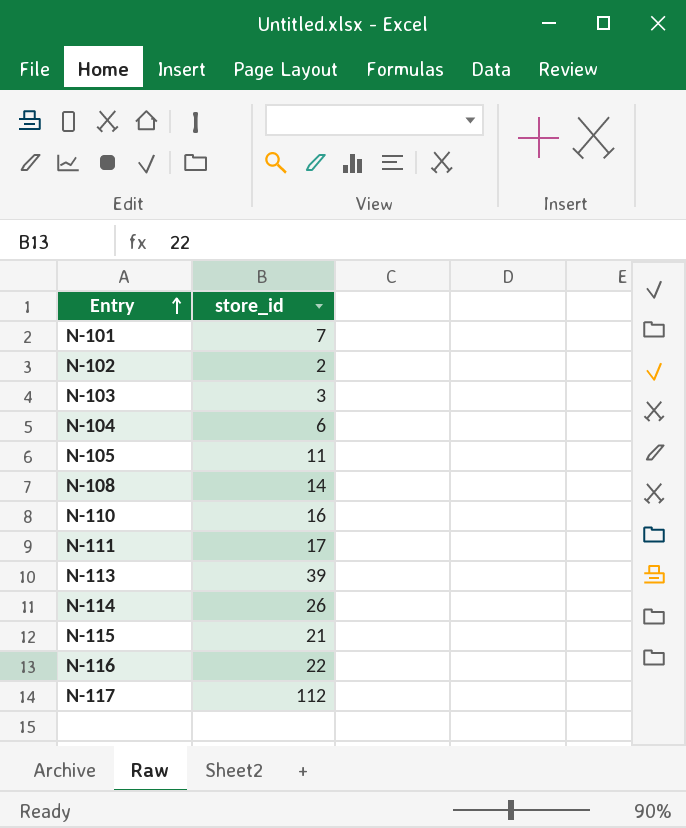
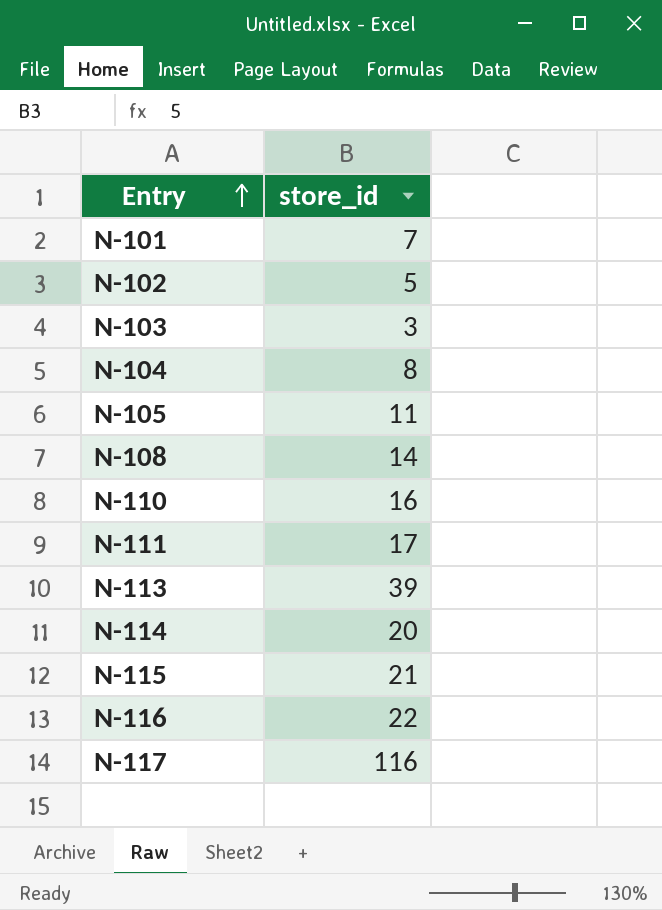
N-102 | store_id: 2 -> 5
N-104 | store_id: 6 -> 8
N-114 | store_id: 26 -> 20
N-117 | store_id: 112 -> 116

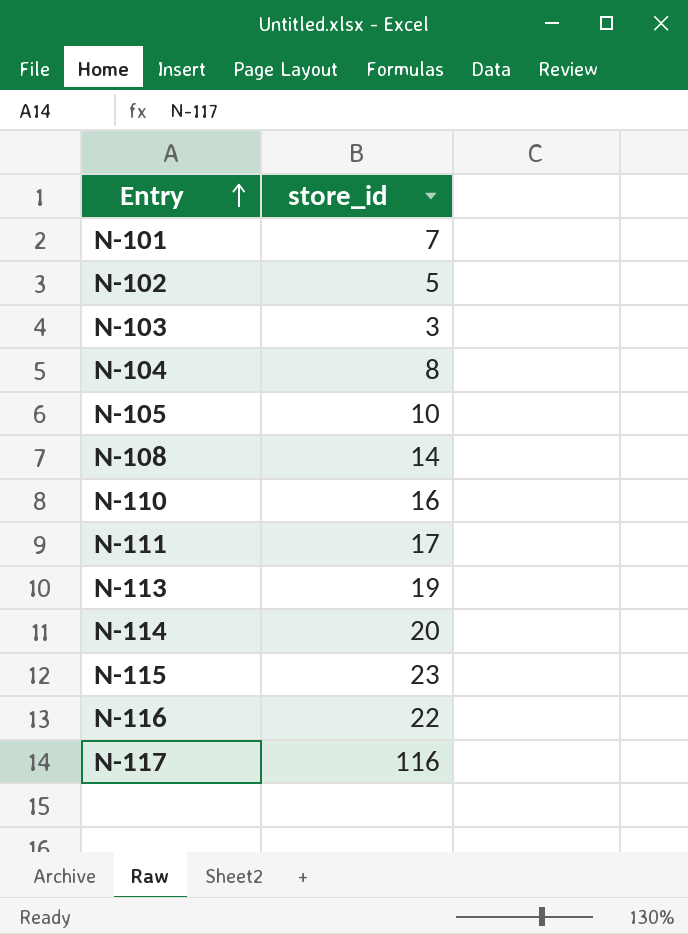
N-105 | store_id: 11 -> 10
N-113 | store_id: 39 -> 19
N-115 | store_id: 21 -> 23

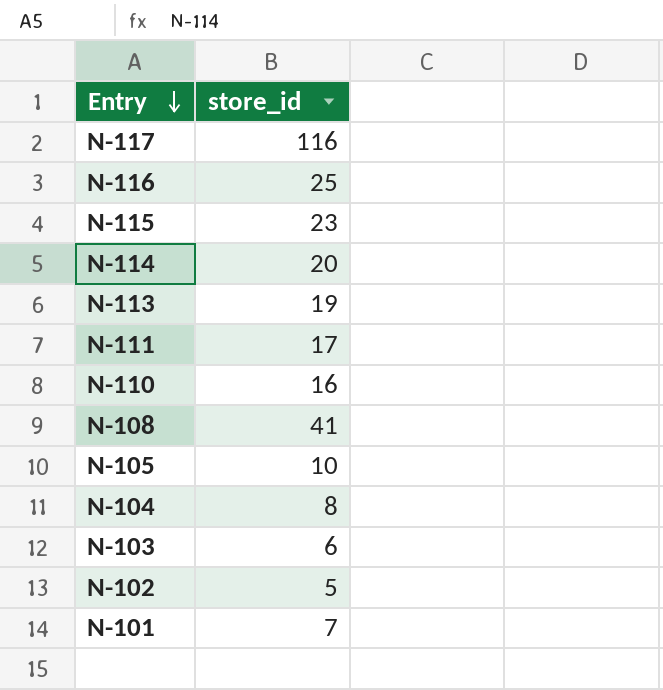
row order: Entry ascending -> Entry descending
N-116 | store_id: 22 -> 25
N-108 | store_id: 14 -> 41
N-103 | store_id: 3 -> 6

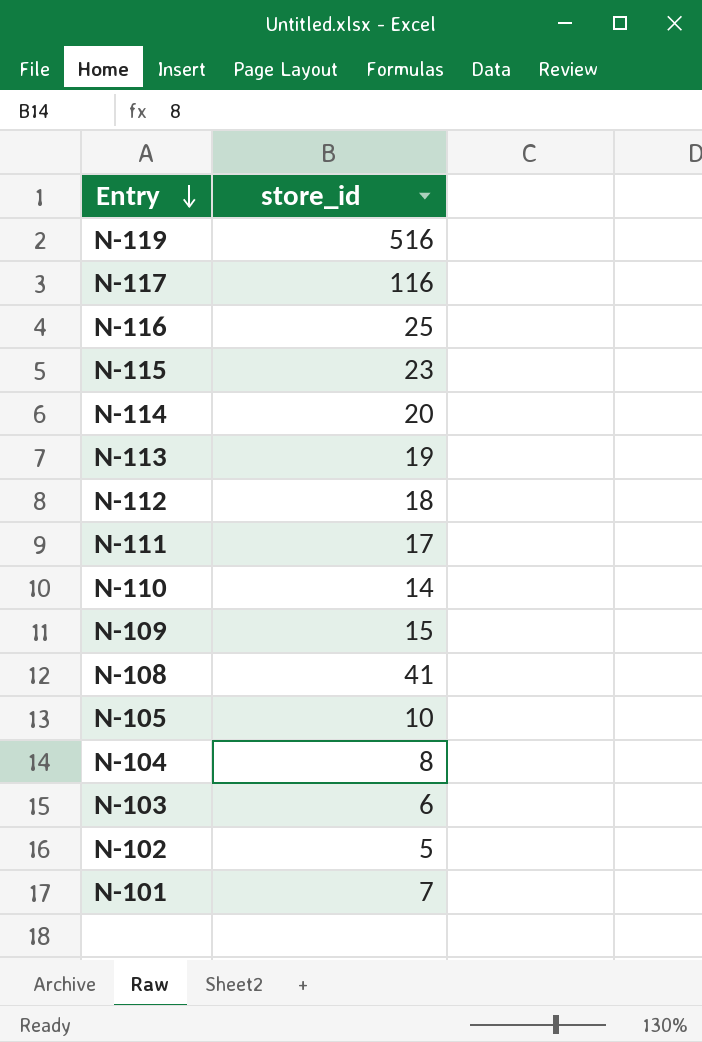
row N-119: none -> 516
row N-112: none -> 18
N-110 | store_id: 16 -> 14
row N-109: none -> 15

